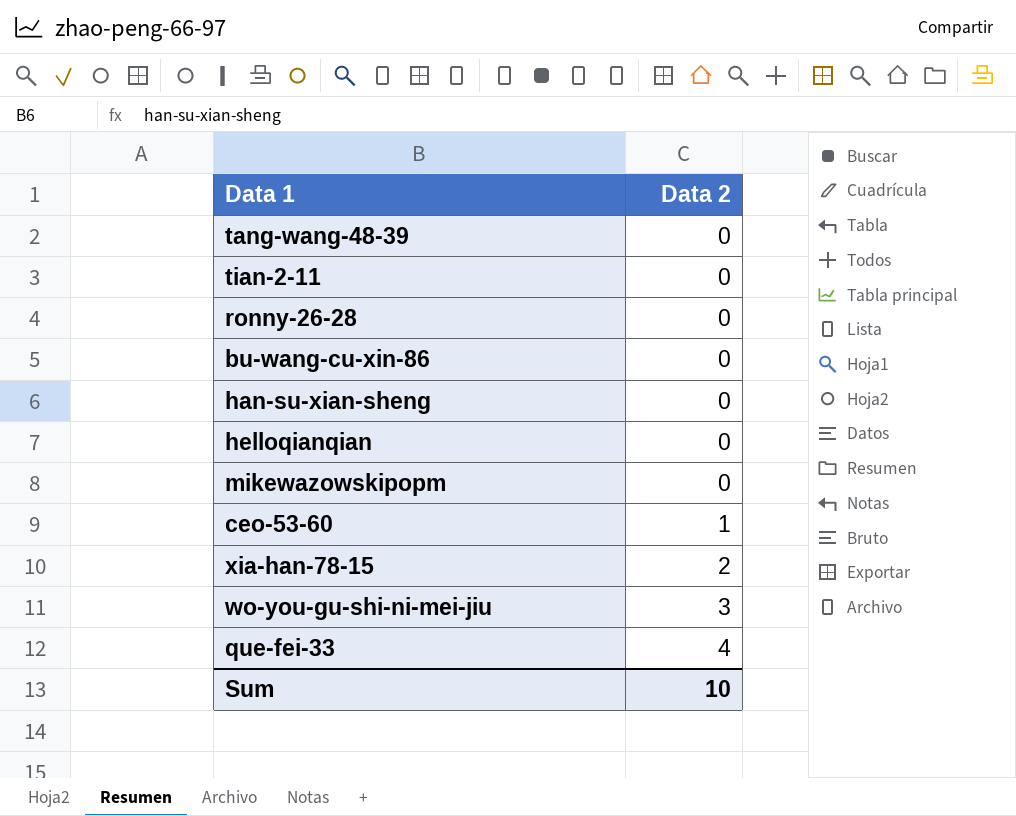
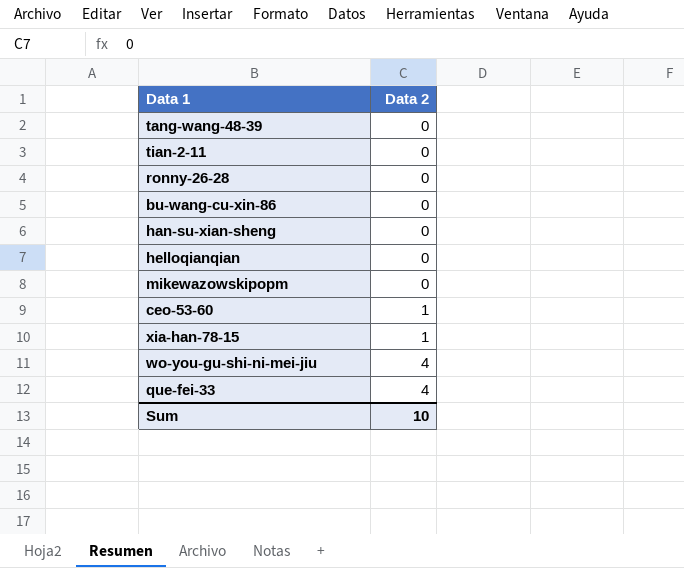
xia-han-78-15 | Data 2: 2 -> 1
wo-you-gu-shi-ni-mei-jiu | Data 2: 3 -> 4

